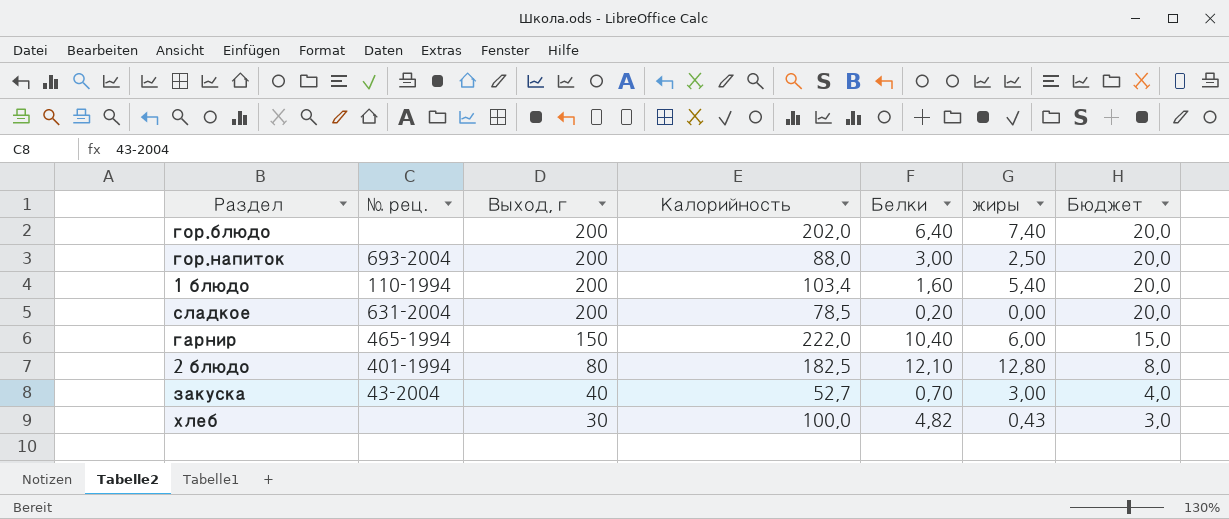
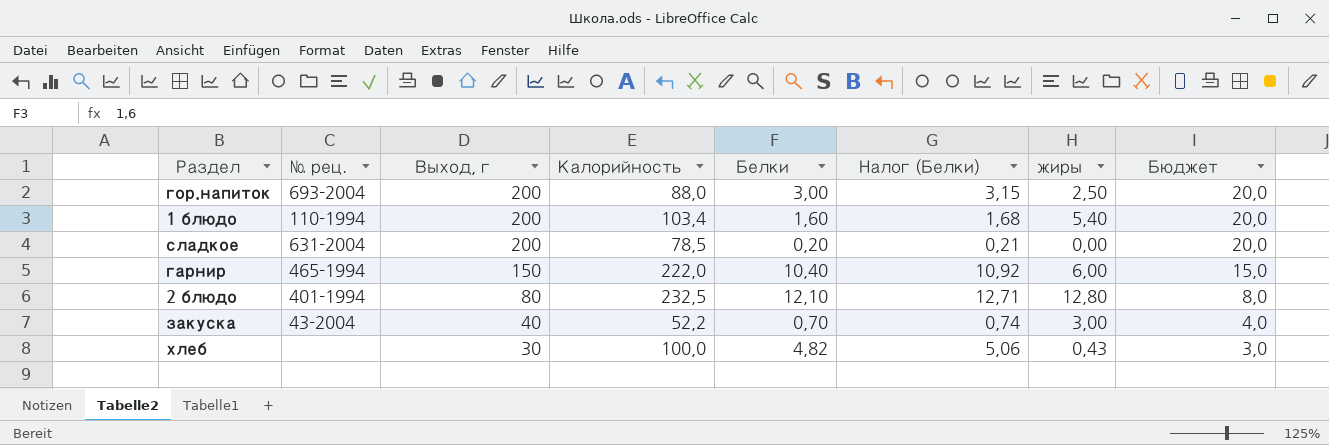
column Налог (Белки) | formula: none -> [Белки] * 1,05
row гор.блюдо: none | 200 | 202,0 | 6,40 | 7,40 | 20,0 -> none
2 блюдо | Калорийность: 182,5 -> 232,5
закуска | Калорийность: 52,7 -> 52,2

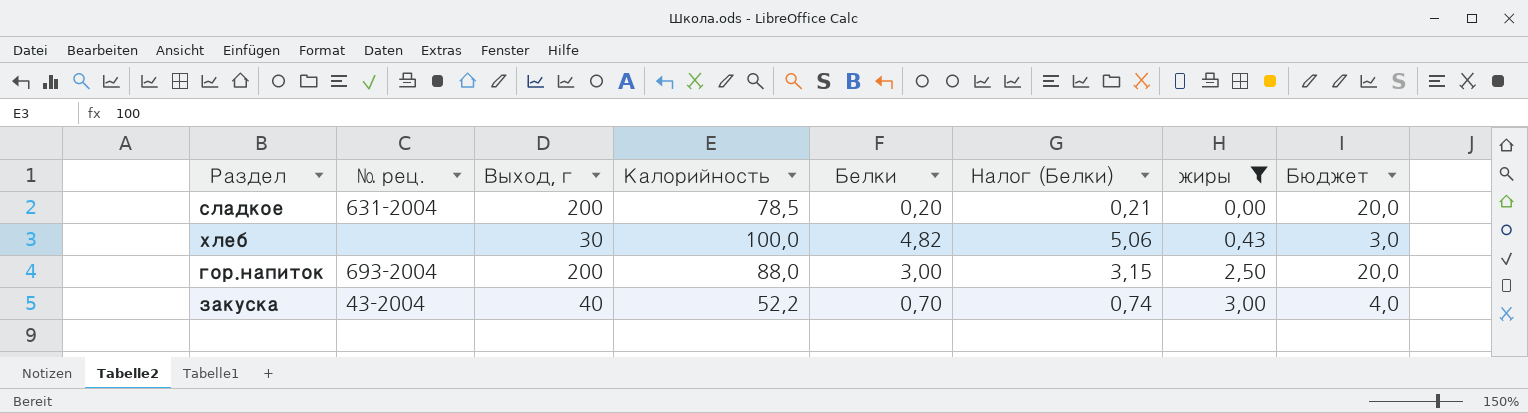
filter: none -> жиры <= 3,00
row order: Выход, г descending -> жиры ascending

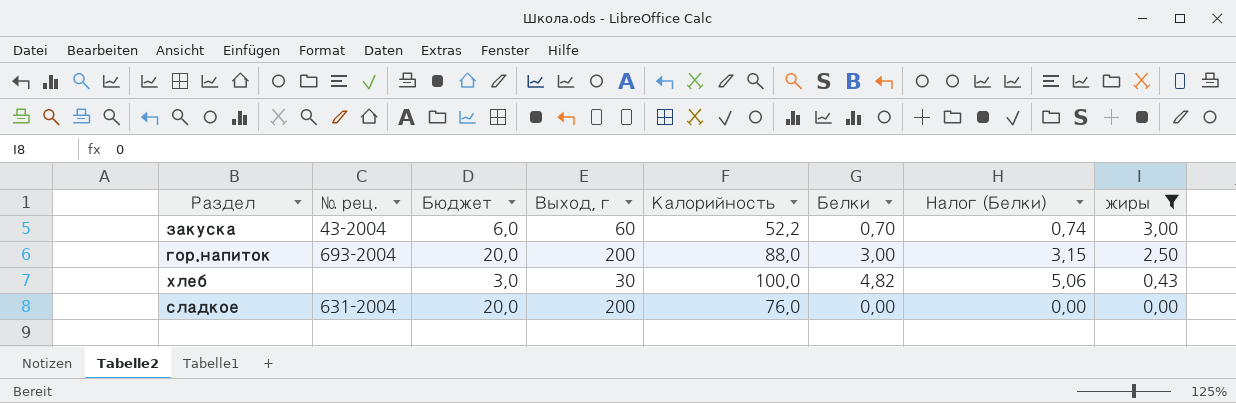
row order: жиры ascending -> жиры descending
column Бюджет | position: 8 -> 3
закуска | Бюджет: 4,0 -> 6,0
закуска | Выход, г: 40 -> 60
сладкое | Калорийность: 78,5 -> 76,0
сладкое | Белки: 0,20 -> 0,00
сладкое | Налог (Белки): 0,21 -> 0,00

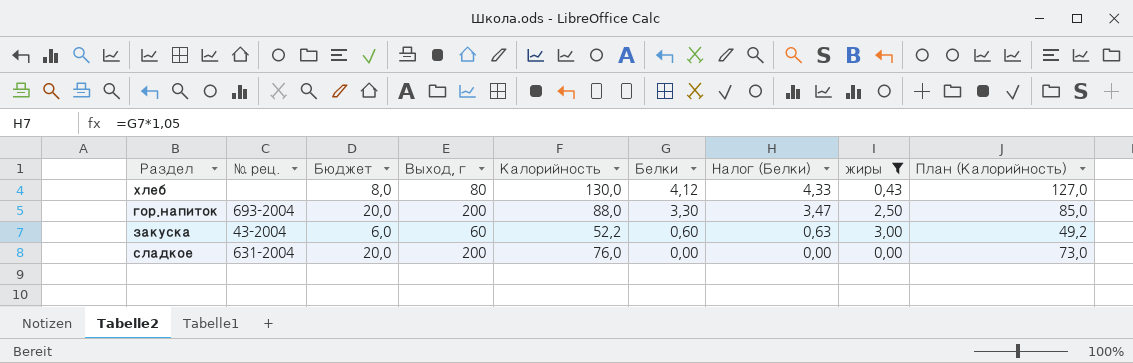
row order: жиры descending -> Белки descending
column План (Калорийность) | formula: none -> [Калорийность] - 3
хлеб | Бюджет: 3,0 -> 8,0
хлеб | Выход, г: 30 -> 80
хлеб | Калорийность: 100,0 -> 130,0
хлеб | Белки: 4,82 -> 4,12
хлеб | Налог (Белки): 5,06 -> 4,33
гор.напиток | Белки: 3,00 -> 3,30
гор.напиток | Налог (Белки): 3,15 -> 3,47
закуска | Белки: 0,70 -> 0,60
закуска | Налог (Белки): 0,74 -> 0,63

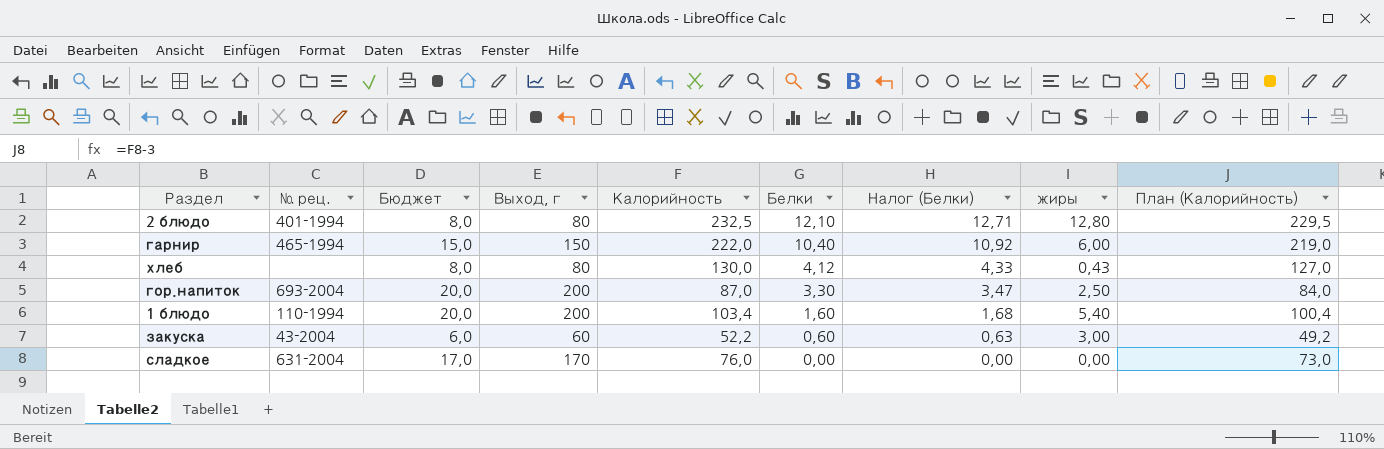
filter: жиры <= 3,00 -> none
гор.напиток | Калорийность: 88,0 -> 87,0
гор.напиток | План (Калорийность): 85,0 -> 84,0
сладкое | Бюджет: 20,0 -> 17,0
сладкое | Выход, г: 200 -> 170

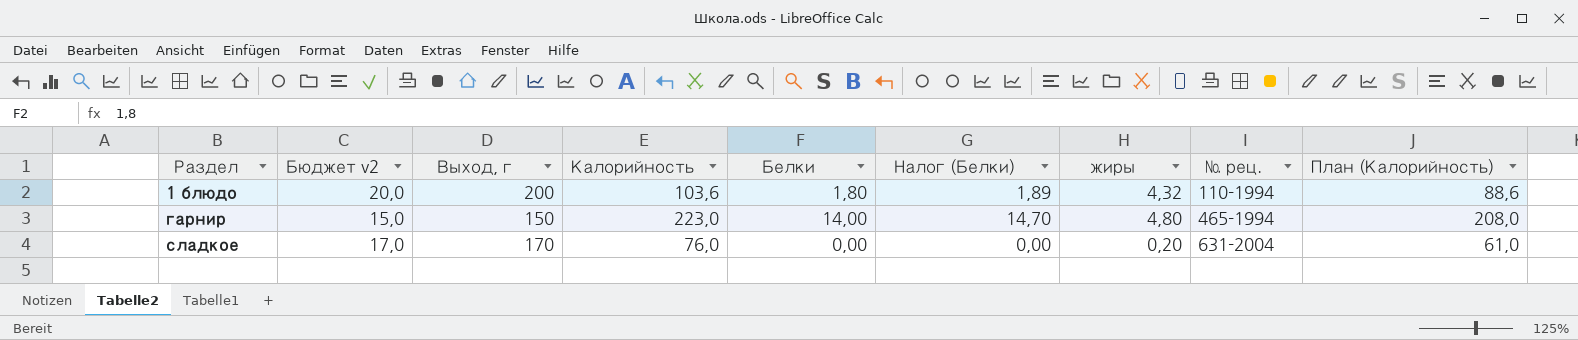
row order: Белки descending -> Раздел ascending
column name: Бюджет -> Бюджет v2
column № рец. | position: 2 -> 8
column План (Калорийность) | formula: [Калорийность] - 3 -> [Калорийность] - 15
row 2 блюдо: 401-1994 | 8,0 | 80 | 232,5 | 12,10 | 12,71 | 12,80 | 229,5 -> none
row хлеб: none | 8,0 | 80 | 130,0 | 4,12 | 4,33 | 0,43 | 127,0 -> none
row гор.напиток: 693-2004 | 20,0 | 200 | 87,0 | 3,30 | 3,47 | 2,50 | 84,0 -> none
row закуска: 43-2004 | 6,0 | 60 | 52,2 | 0,60 | 0,63 | 3,00 | 49,2 -> none
1 блюдо | Калорийность: 103,4 -> 103,6
1 блюдо | Белки: 1,60 -> 1,80
1 блюдо | Налог (Белки): 1,68 -> 1,89
1 блюдо | жиры: 5,40 -> 4,32
гарнир | Калорийность: 222,0 -> 223,0
гарнир | Белки: 10,40 -> 14,00
гарнир | Налог (Белки): 10,92 -> 14,70
гарнир | жиры: 6,00 -> 4,80
сладкое | жиры: 0,00 -> 0,20

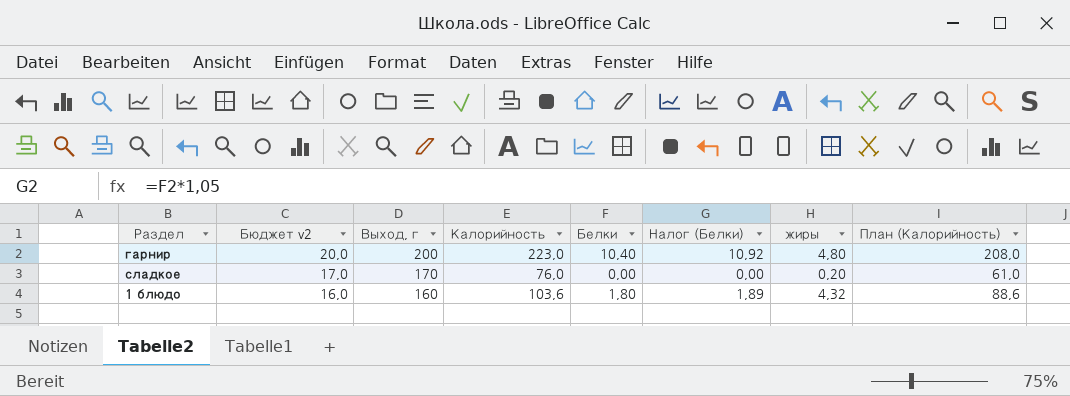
row order: Раздел ascending -> Бюджет v2 descending
column № рец. | position: 8 -> none
гарнир | Бюджет v2: 15,0 -> 20,0
гарнир | Выход, г: 150 -> 200
гарнир | Белки: 14,00 -> 10,40
гарнир | Налог (Белки): 14,70 -> 10,92
1 блюдо | Бюджет v2: 20,0 -> 16,0
1 блюдо | Выход, г: 200 -> 160

